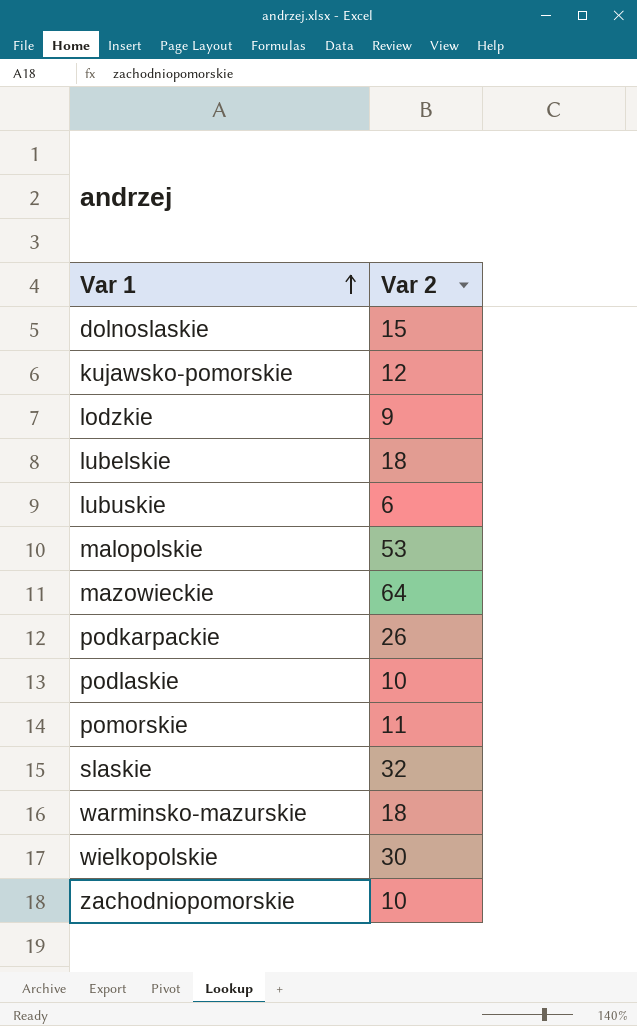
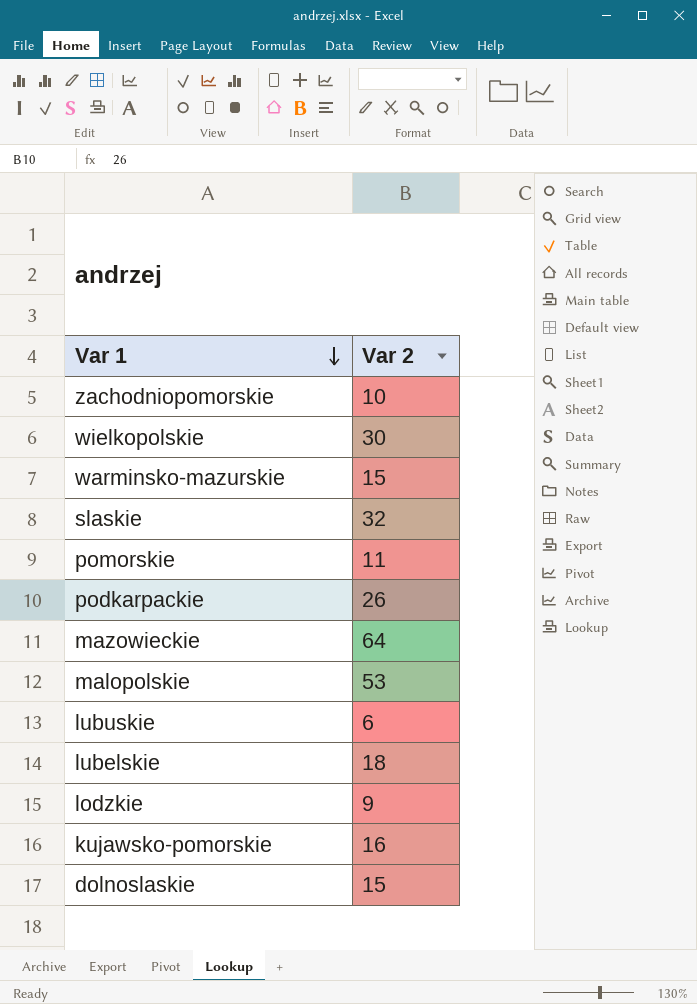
row order: Var 1 ascending -> Var 1 descending
row podlaskie: 10 -> none
warminsko-mazurskie | Var 2: 18 -> 15
kujawsko-pomorskie | Var 2: 12 -> 16

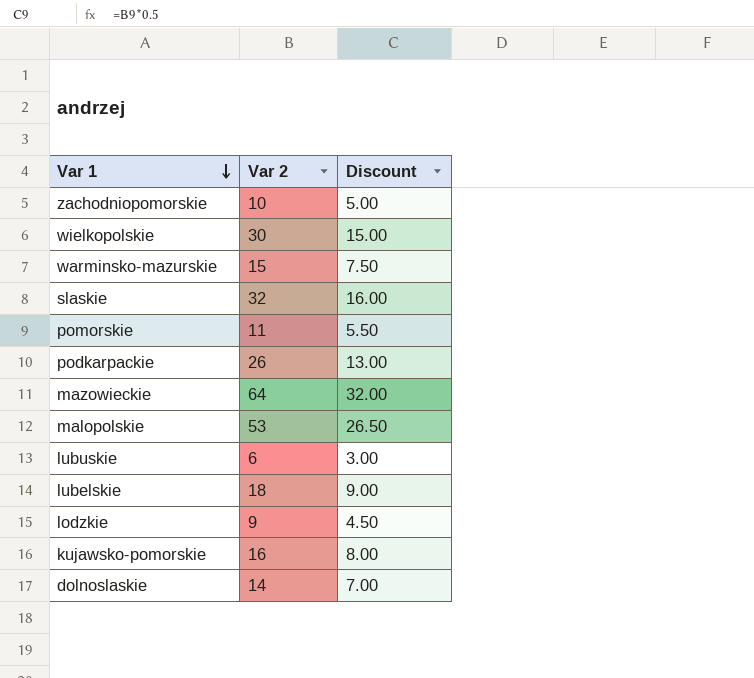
column Discount | formula: none -> [Var 2] * 0.5
dolnoslaskie | Var 2: 15 -> 14

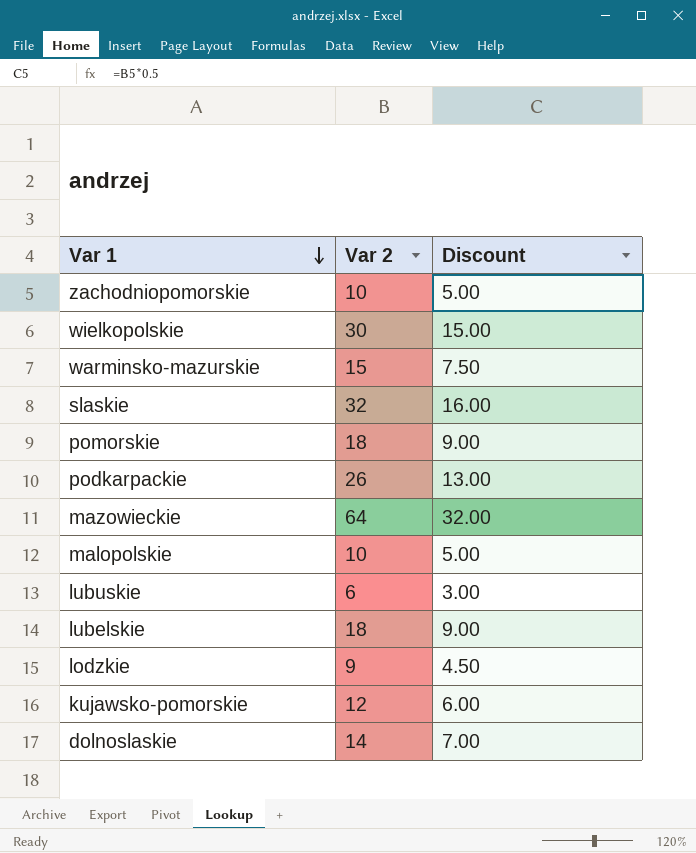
pomorskie | Var 2: 11 -> 18
pomorskie | Discount: 5.50 -> 9.00
malopolskie | Var 2: 53 -> 10
malopolskie | Discount: 26.50 -> 5.00
kujawsko-pomorskie | Var 2: 16 -> 12
kujawsko-pomorskie | Discount: 8.00 -> 6.00

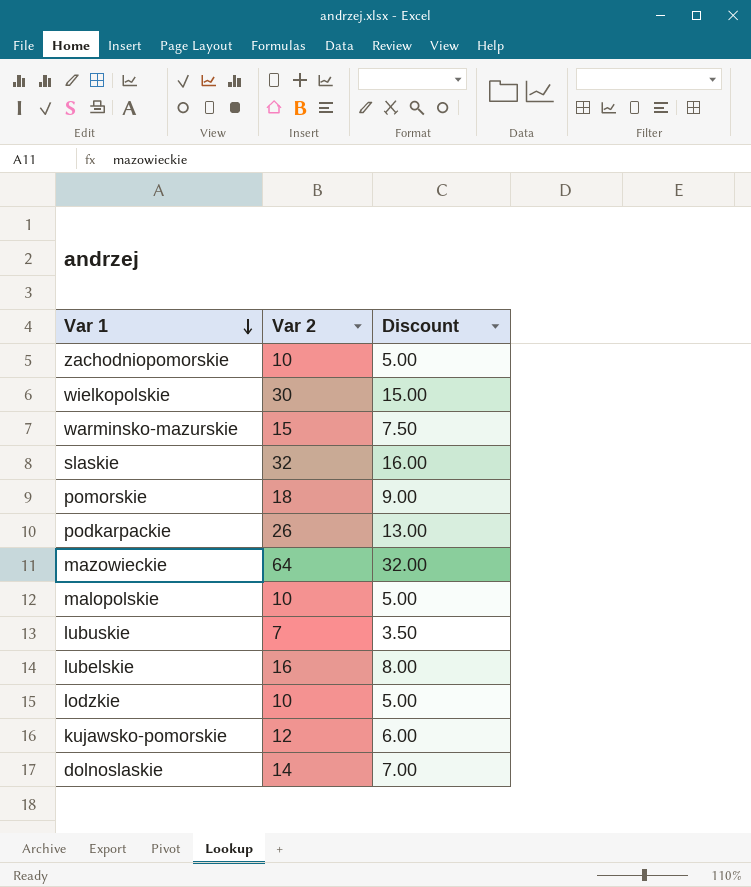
lubuskie | Var 2: 6 -> 7
lubuskie | Discount: 3.00 -> 3.50
lubelskie | Var 2: 18 -> 16
lubelskie | Discount: 9.00 -> 8.00
lodzkie | Var 2: 9 -> 10
lodzkie | Discount: 4.50 -> 5.00

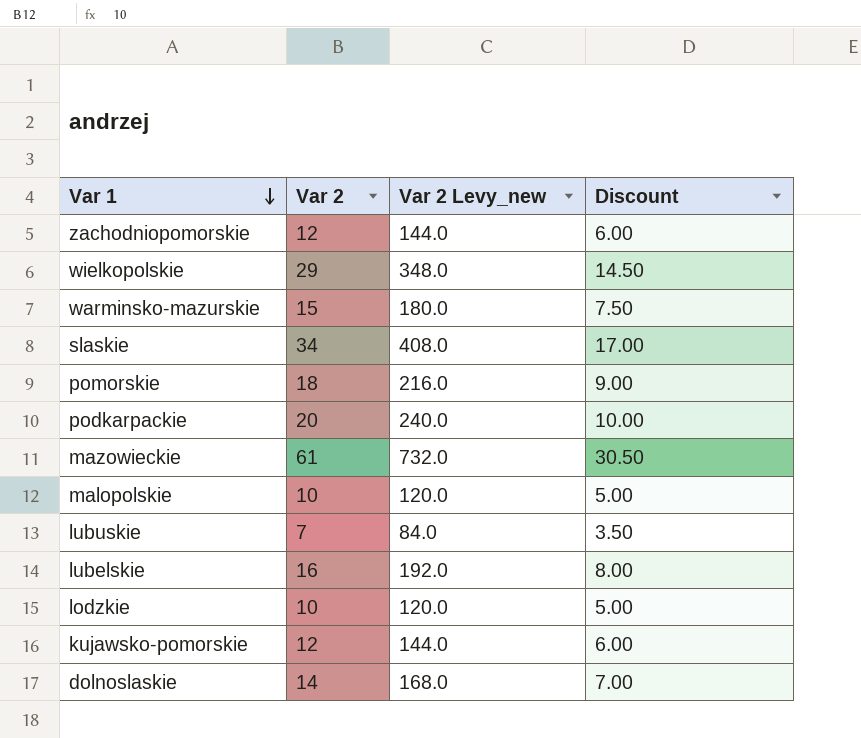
column Var 2 Levy_new | formula: none -> [Var 2] * 12
zachodniopomorskie | Var 2: 10 -> 12
zachodniopomorskie | Discount: 5.00 -> 6.00
wielkopolskie | Var 2: 30 -> 29
wielkopolskie | Discount: 15.00 -> 14.50
slaskie | Var 2: 32 -> 34
slaskie | Discount: 16.00 -> 17.00
podkarpackie | Var 2: 26 -> 20
podkarpackie | Discount: 13.00 -> 10.00
mazowieckie | Var 2: 64 -> 61
mazowieckie | Discount: 32.00 -> 30.50

